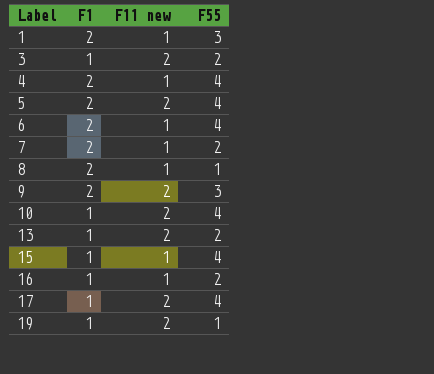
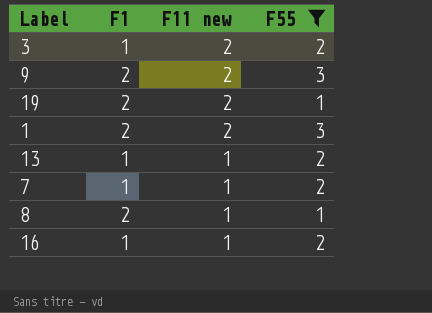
filter: none -> F55 != 4
row order: Label ascending -> F11 new descending
19 | F1: 1 -> 2
1 | F11 new: 1 -> 2
13 | F11 new: 2 -> 1
7 | F1: 2 -> 1

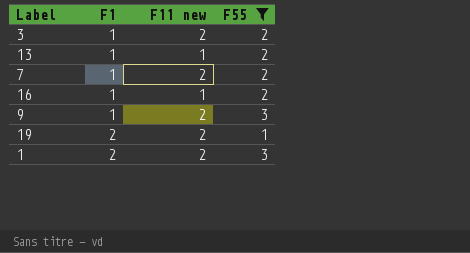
row order: F11 new descending -> F1 ascending
row 8: 2 | 1 | 1 -> none
7 | F11 new: 1 -> 2
9 | F1: 2 -> 1

